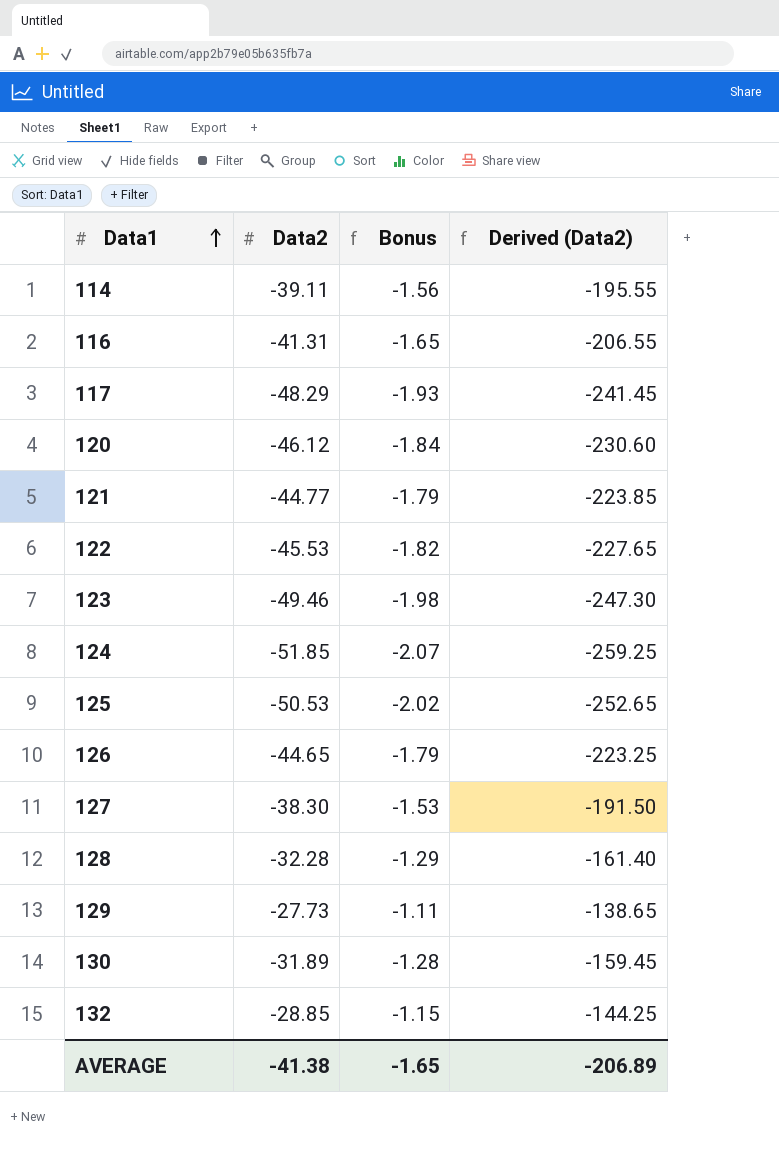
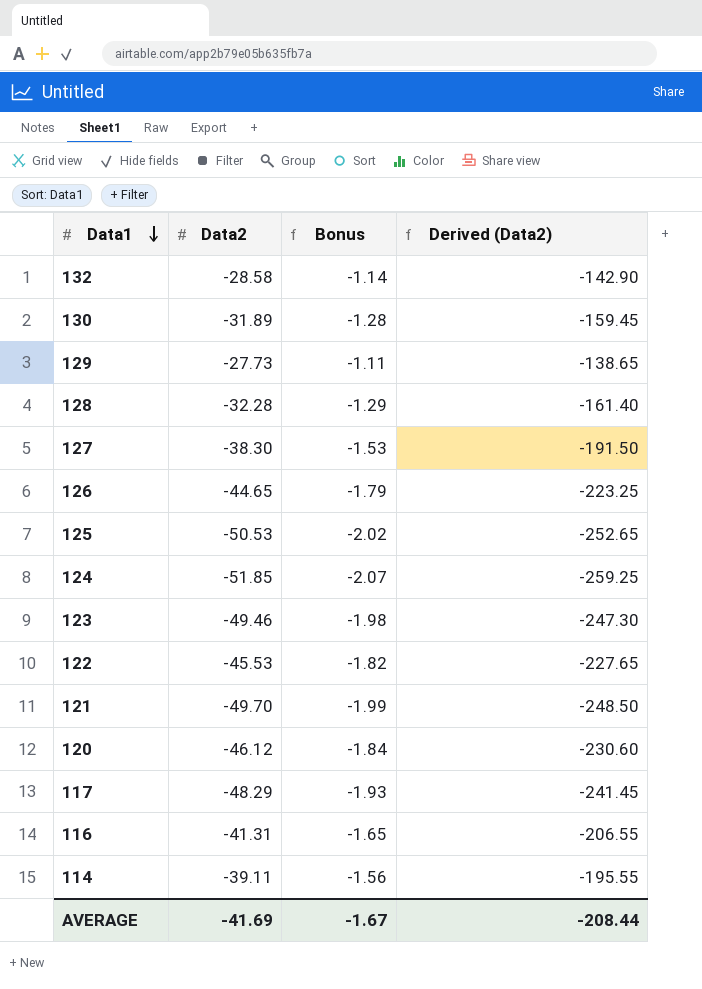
row order: Data1 ascending -> Data1 descending
132 | Data2: -28.85 -> -28.58
132 | Bonus: -1.15 -> -1.14
132 | Derived (Data2): -144.25 -> -142.90
121 | Data2: -44.77 -> -49.70
121 | Bonus: -1.79 -> -1.99
121 | Derived (Data2): -223.85 -> -248.50
AVERAGE | Data2: -41.38 -> -41.69
AVERAGE | Bonus: -1.65 -> -1.67
AVERAGE | Derived (Data2): -206.89 -> -208.44

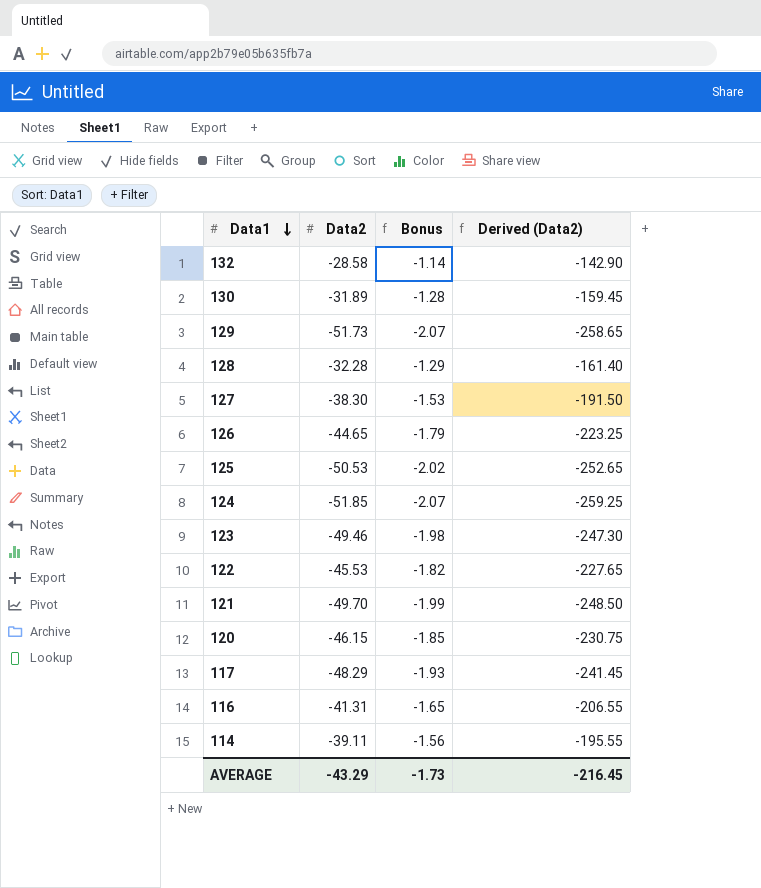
129 | Data2: -27.73 -> -51.73
129 | Bonus: -1.11 -> -2.07
129 | Derived (Data2): -138.65 -> -258.65
120 | Data2: -46.12 -> -46.15
120 | Bonus: -1.84 -> -1.85
120 | Derived (Data2): -230.60 -> -230.75
AVERAGE | Data2: -41.69 -> -43.29
AVERAGE | Bonus: -1.67 -> -1.73
AVERAGE | Derived (Data2): -208.44 -> -216.45

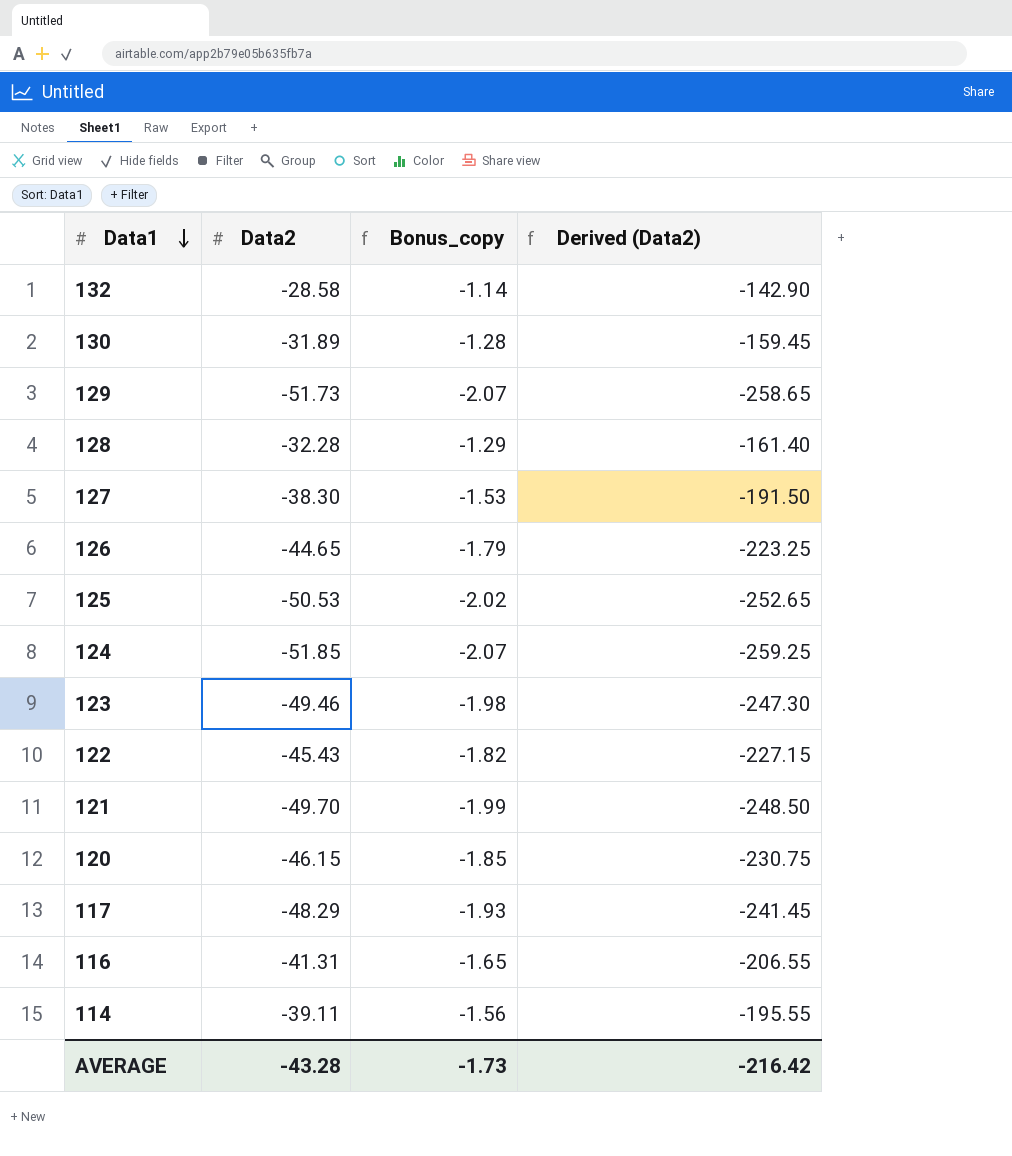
column name: Bonus -> Bonus_copy
122 | Data2: -45.53 -> -45.43
122 | Derived (Data2): -227.65 -> -227.15
AVERAGE | Data2: -43.29 -> -43.28
AVERAGE | Derived (Data2): -216.45 -> -216.42

